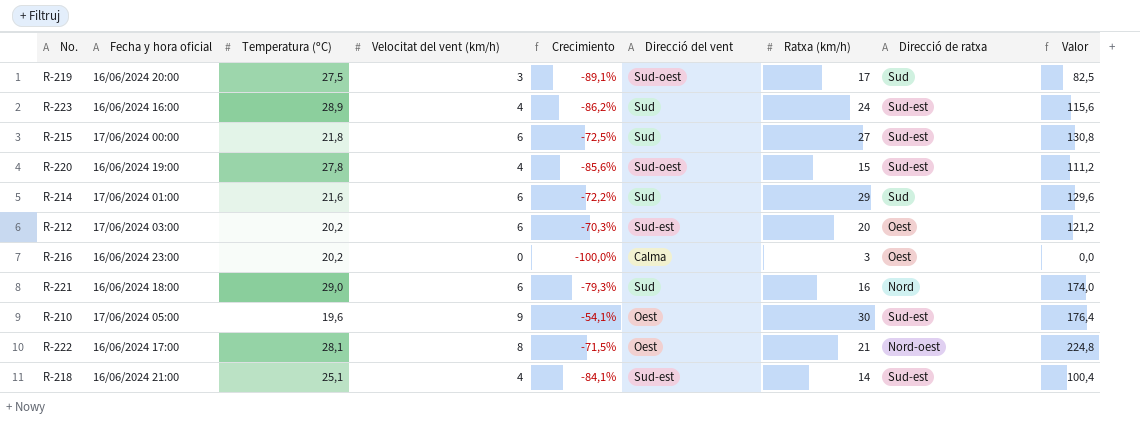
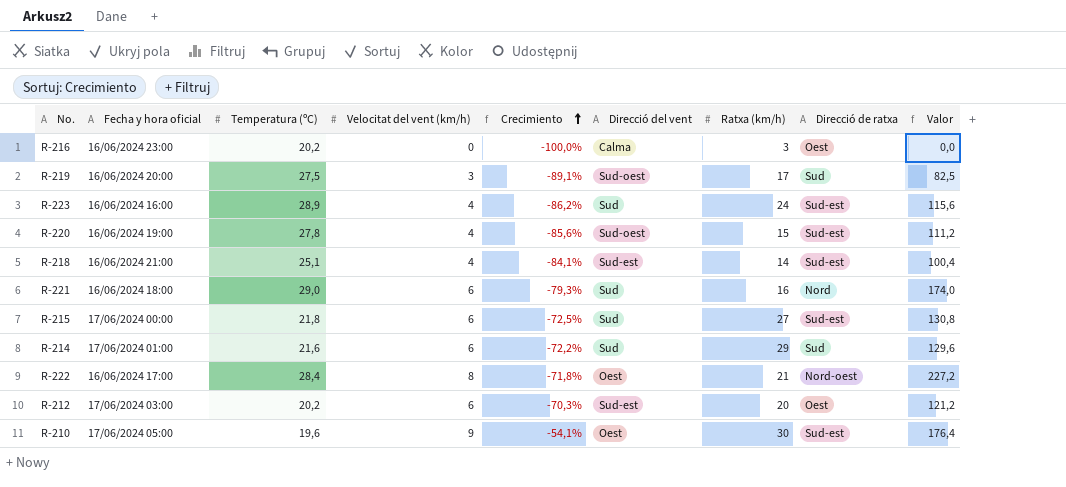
row order: none -> Crecimiento ascending
R-222 | Temperatura (ºC): 28,1 -> 28,4
R-222 | Crecimiento: -71,5% -> -71,8%
R-222 | Valor: 224,8 -> 227,2

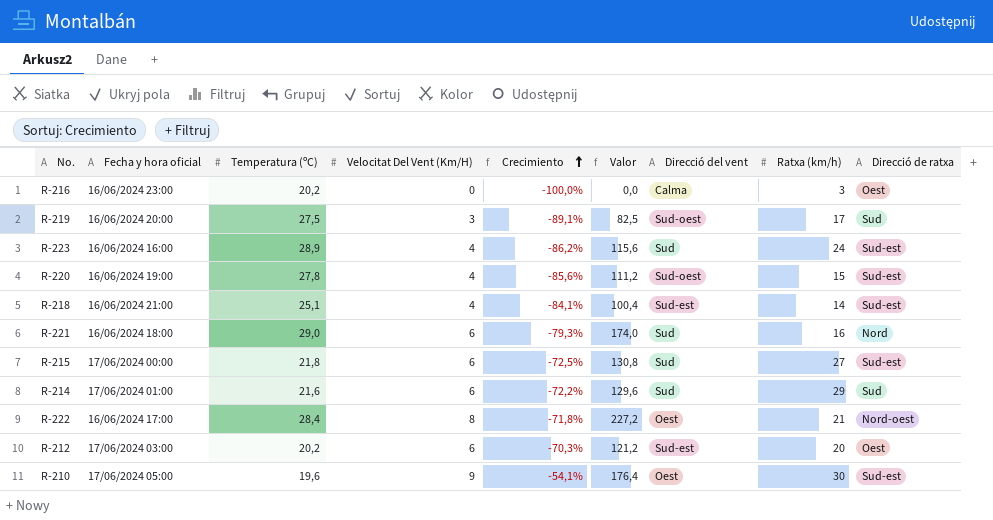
column name: Velocitat del vent (km/h) -> Velocitat Del Vent (Km/H)
column Valor | position: 9 -> 6

